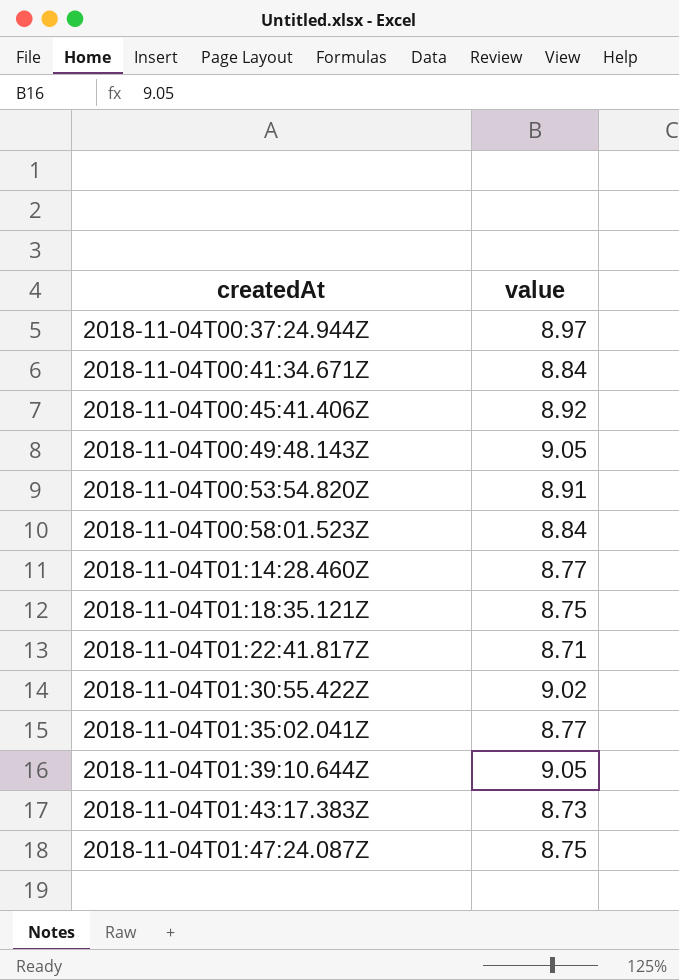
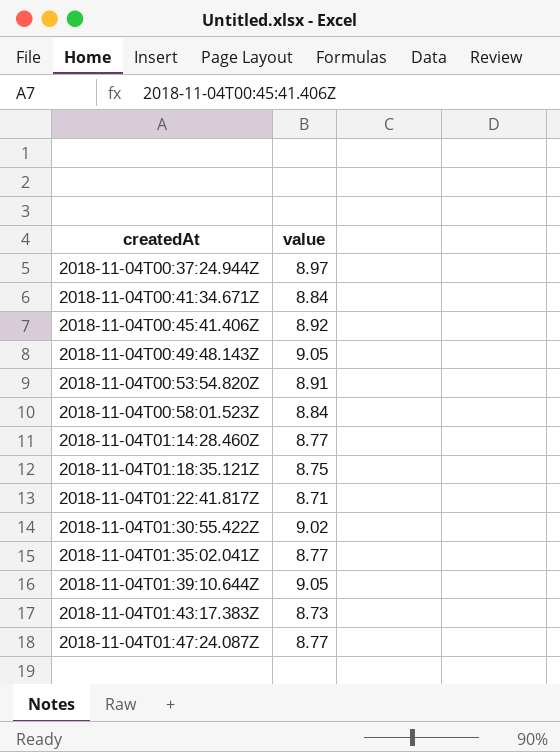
2018-11-04T01:47:24.087Z | value: 8.75 -> 8.77

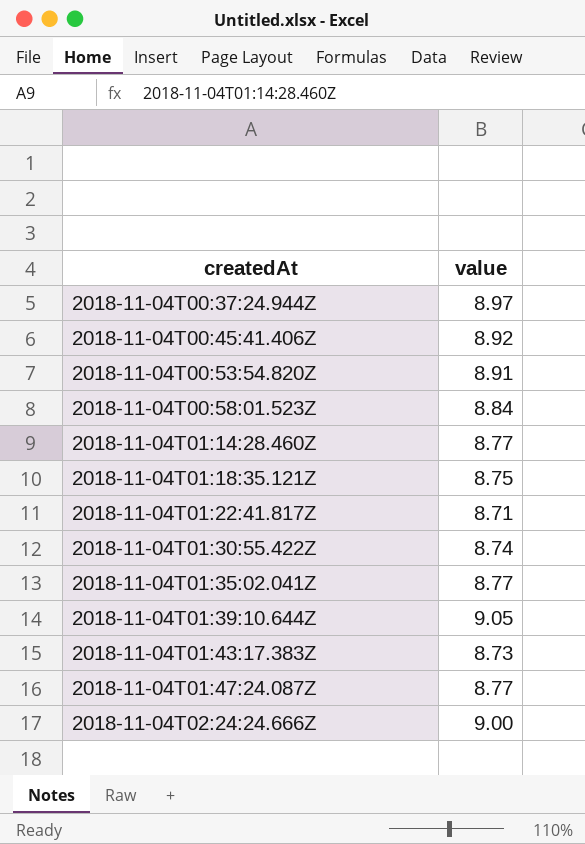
row 2018-11-04T00:41:34.671Z: 8.84 -> none
row 2018-11-04T00:49:48.143Z: 9.05 -> none
2018-11-04T01:30:55.422Z | value: 9.02 -> 8.74
row 2018-11-04T02:24:24.666Z: none -> 9.00

